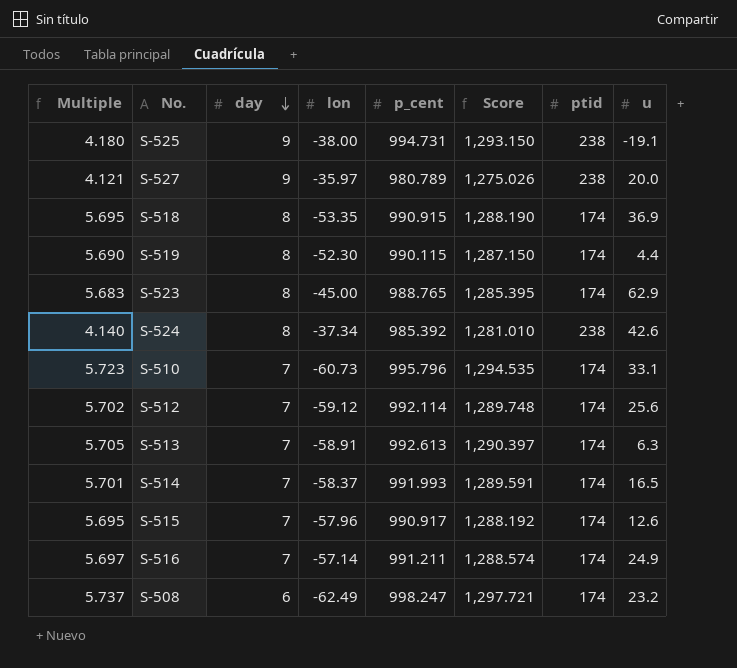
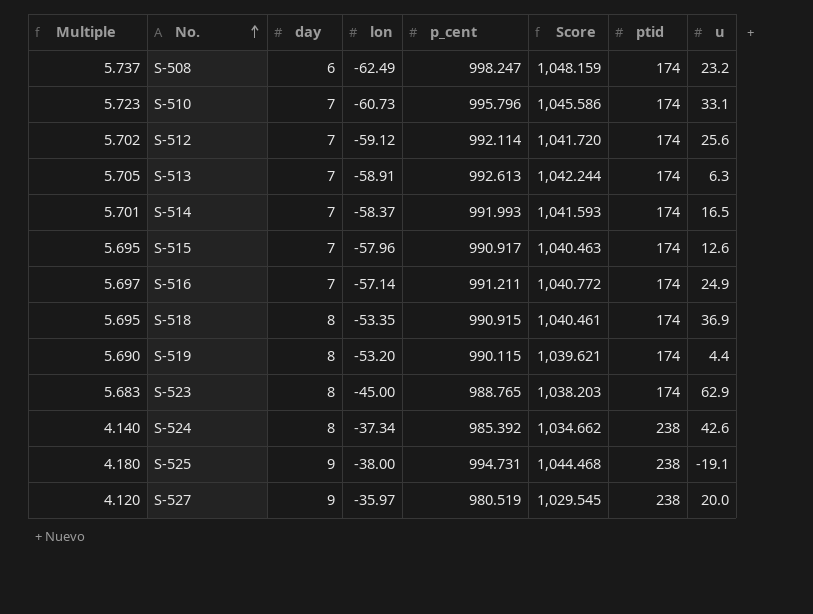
row order: day descending -> No. ascending
column Score | formula: [p_cent] * 1.3 -> [p_cent] * 1.05
S-519 | lon: -52.30 -> -53.20
S-527 | Multiple: 4.121 -> 4.120
S-527 | p_cent: 980.789 -> 980.519

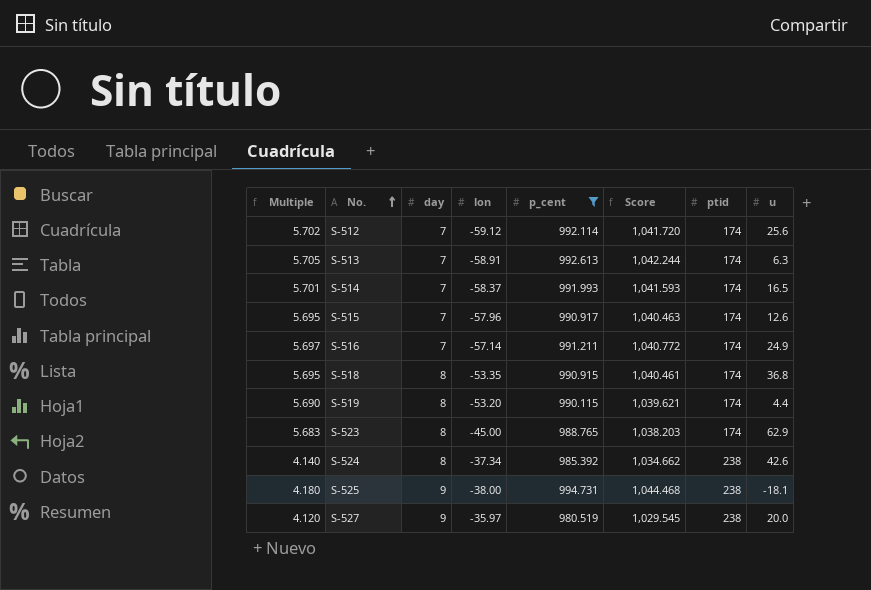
filter: none -> p_cent <= 994.731
S-518 | u: 36.9 -> 36.8
S-525 | u: -19.1 -> -18.1

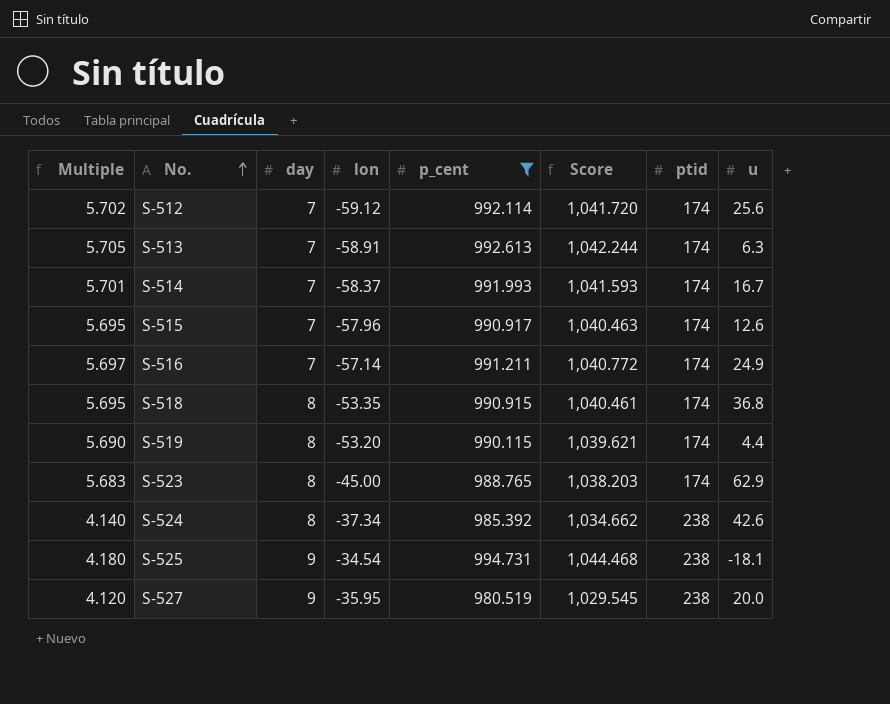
S-514 | u: 16.5 -> 16.7
S-525 | lon: -38.00 -> -34.54
S-527 | lon: -35.97 -> -35.95

